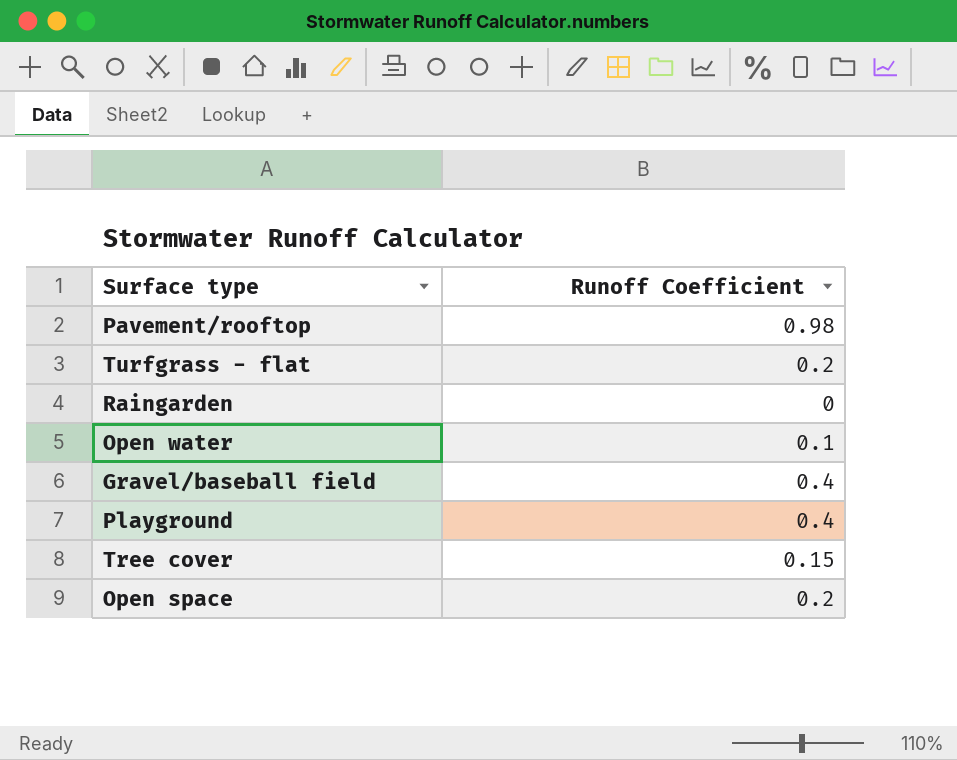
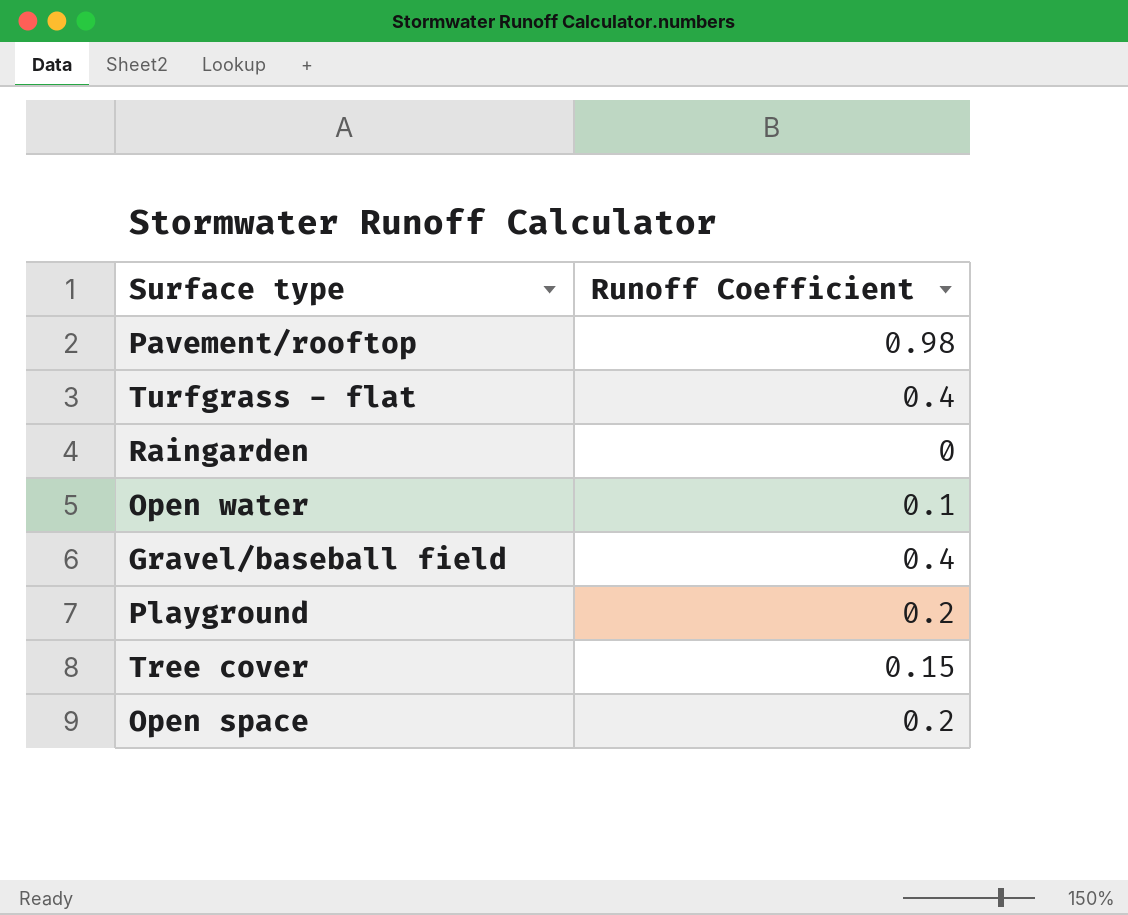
Turfgrass - flat | Runoff Coefficient: 0.2 -> 0.4
Playground | Runoff Coefficient: 0.4 -> 0.2

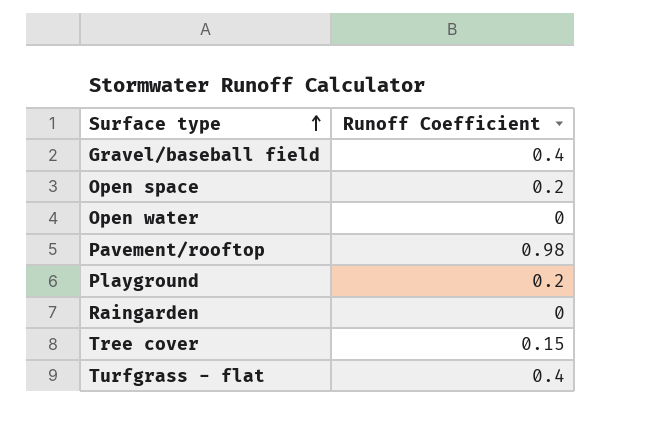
row order: none -> Surface type ascending
Open water | Runoff Coefficient: 0.1 -> 0

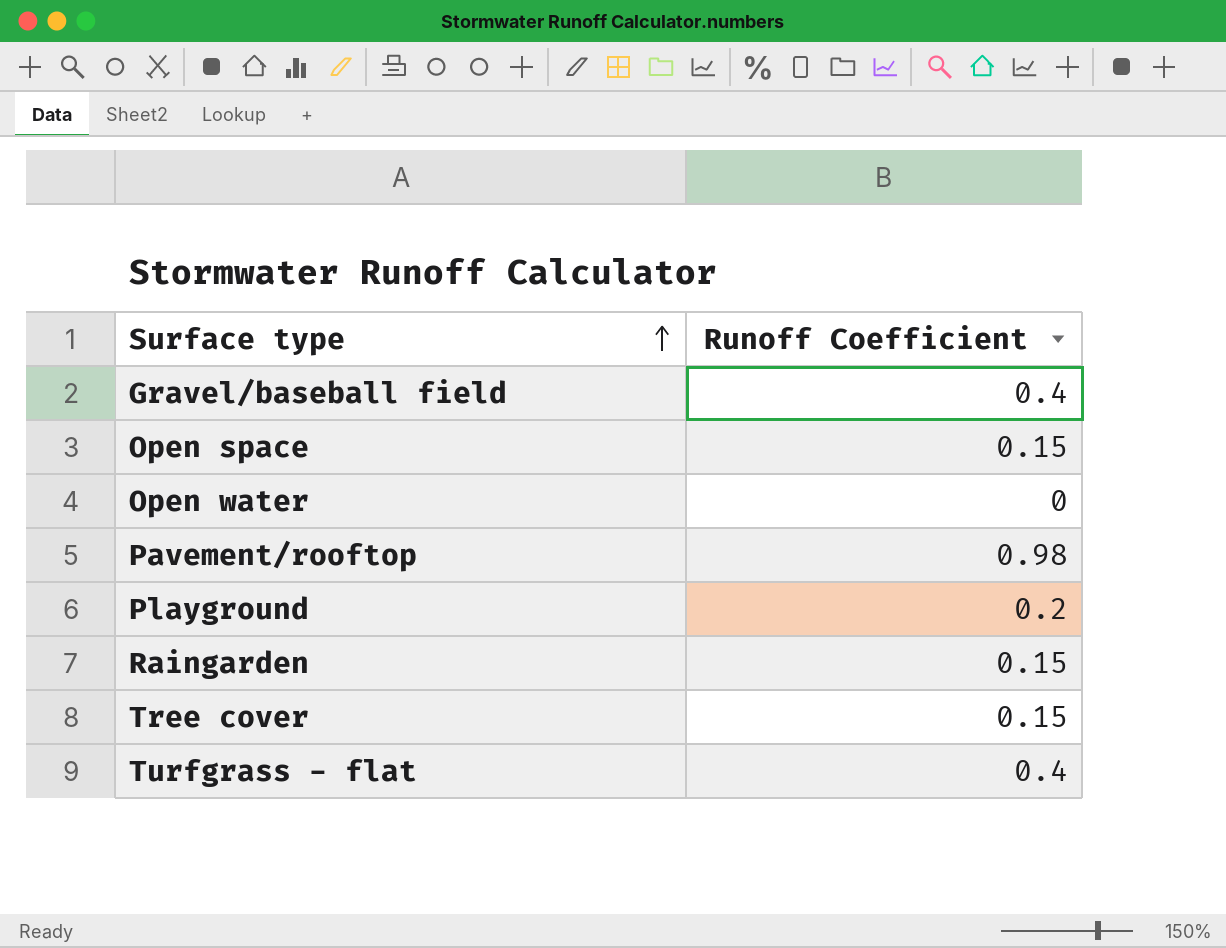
Open space | Runoff Coefficient: 0.2 -> 0.15
Raingarden | Runoff Coefficient: 0 -> 0.15

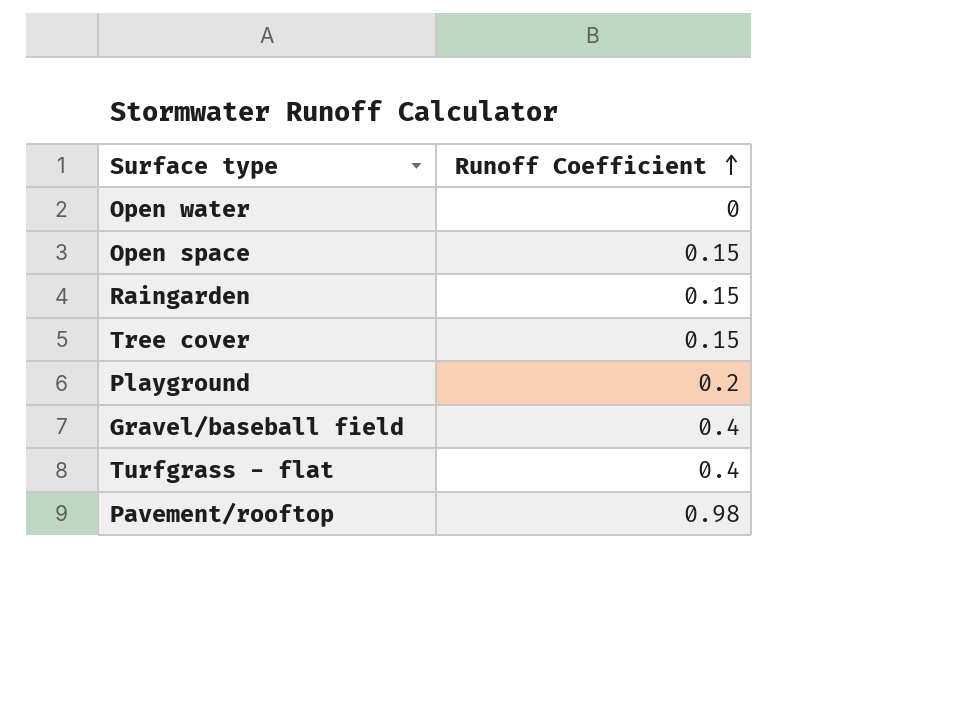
row order: Surface type ascending -> Runoff Coefficient ascending

